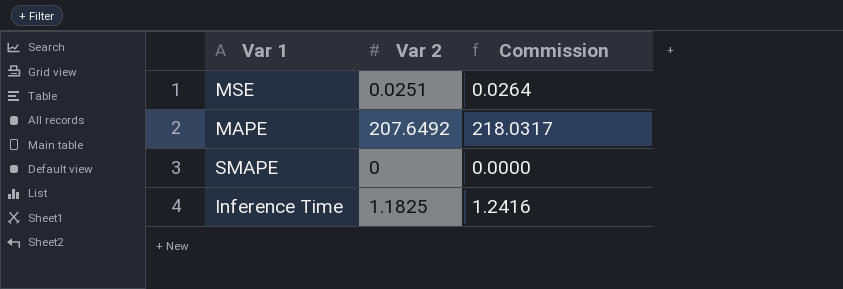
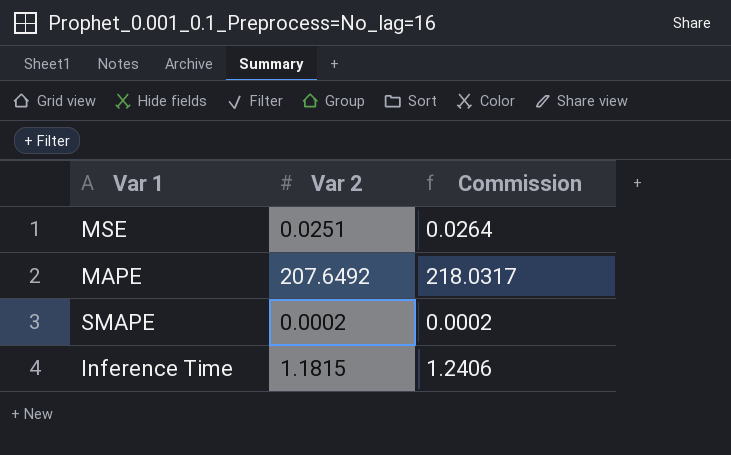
SMAPE | Var 2: 0 -> 0.0002
SMAPE | Commission: 0.0000 -> 0.0002
Inference Time | Var 2: 1.1825 -> 1.1815
Inference Time | Commission: 1.2416 -> 1.2406

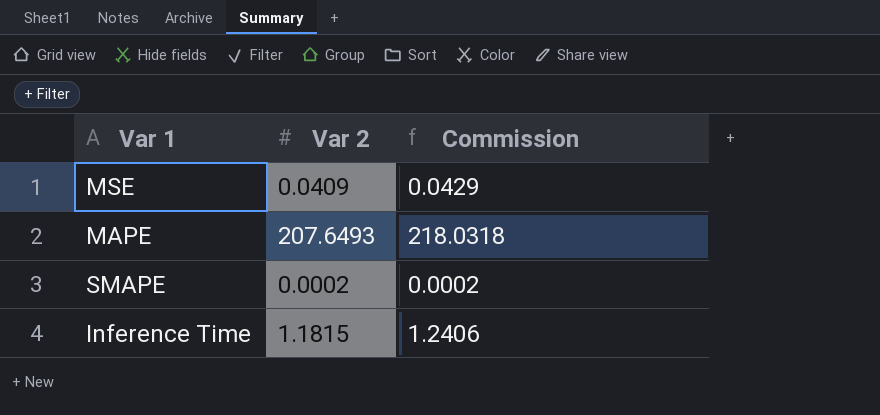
MSE | Var 2: 0.0251 -> 0.0409
MSE | Commission: 0.0264 -> 0.0429
MAPE | Var 2: 207.6492 -> 207.6493
MAPE | Commission: 218.0317 -> 218.0318

